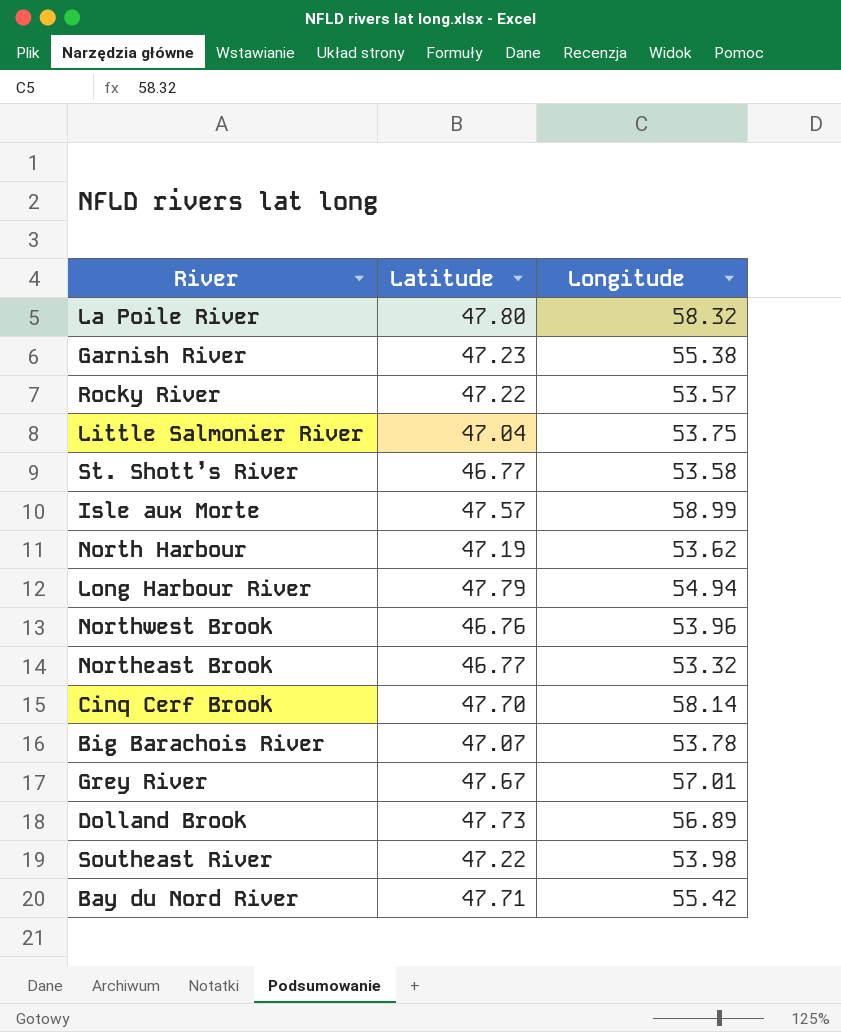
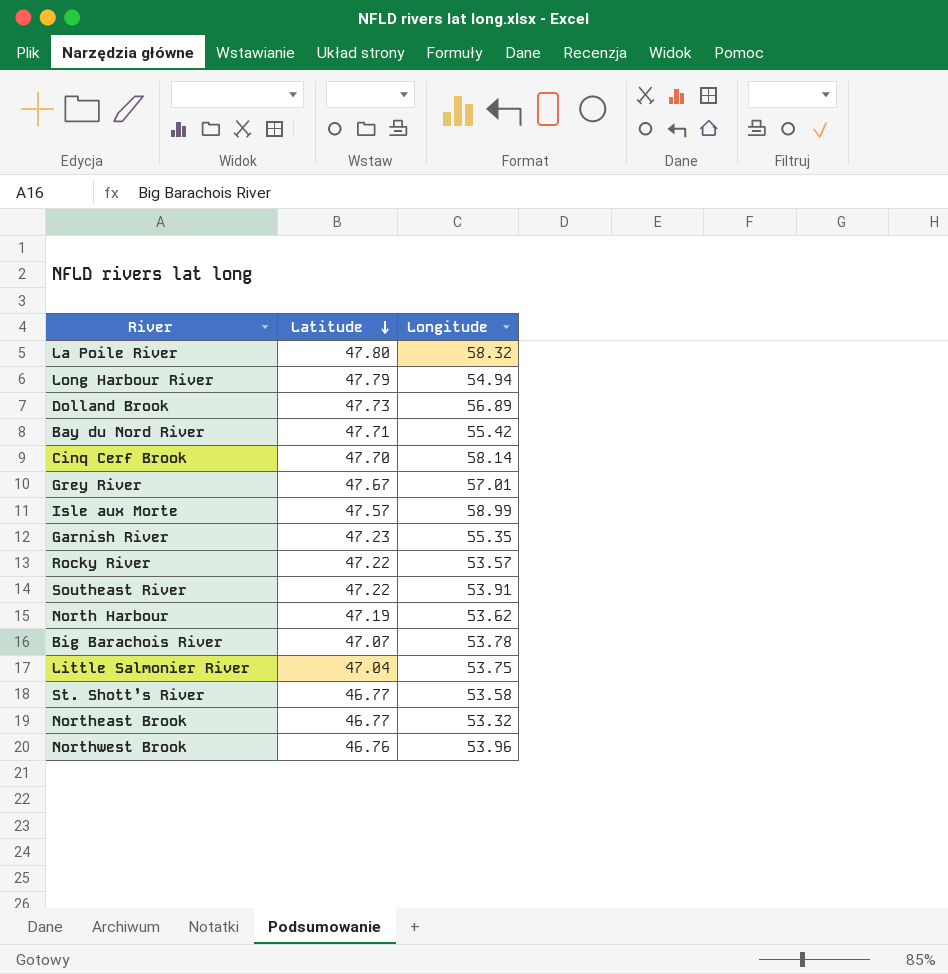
row order: none -> Latitude descending
Garnish River | Longitude: 55.38 -> 55.35
Southeast River | Longitude: 53.98 -> 53.91

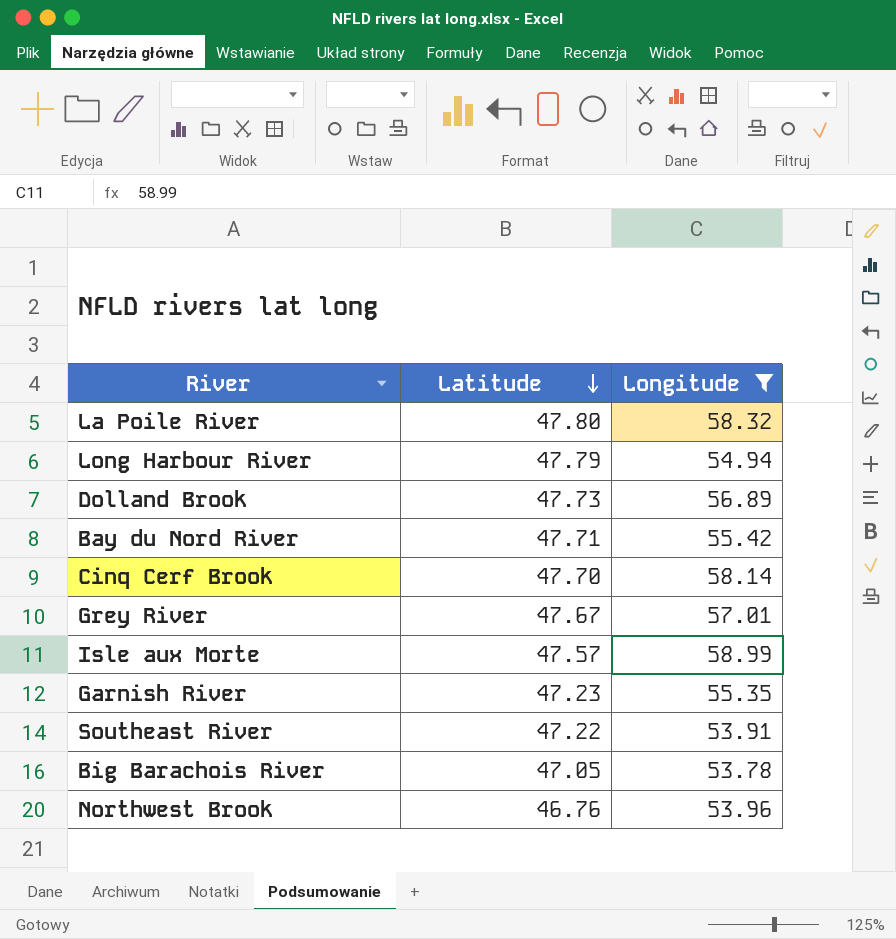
filter: none -> Longitude >= 53.78
Big Barachois River | Latitude: 47.07 -> 47.05

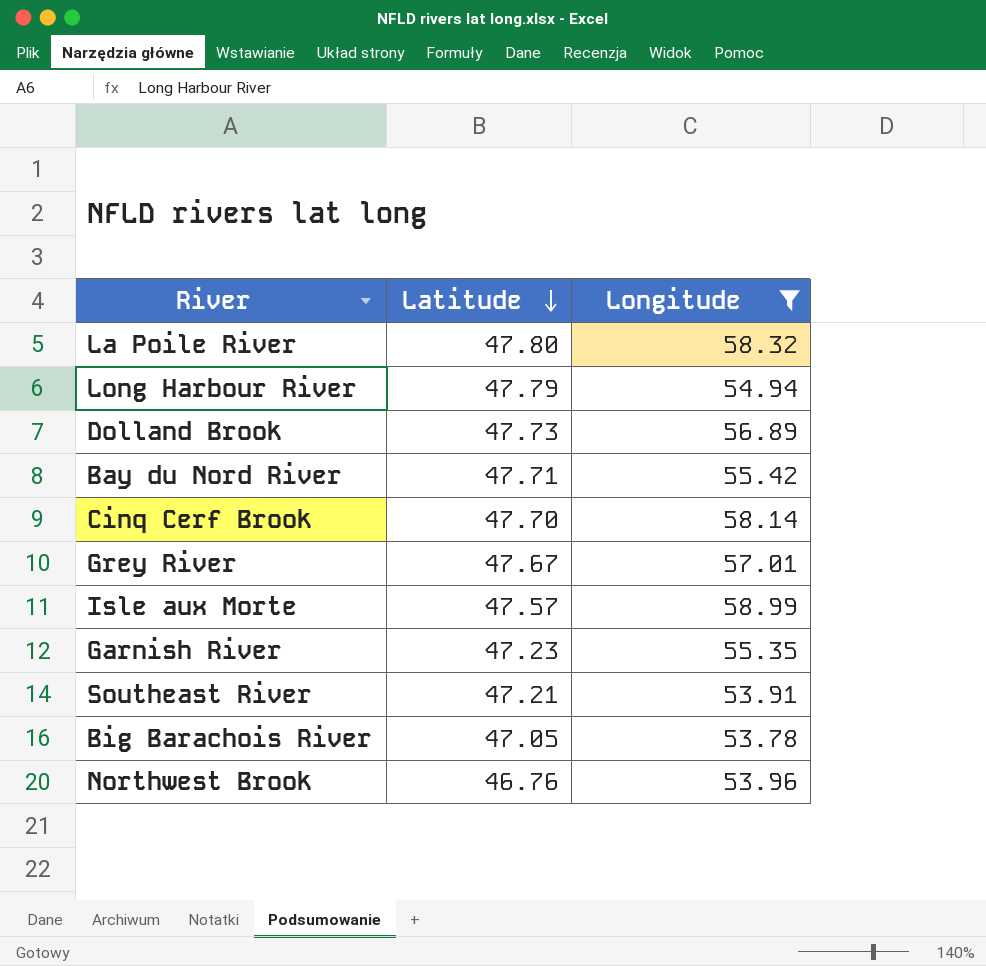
Southeast River | Latitude: 47.22 -> 47.21

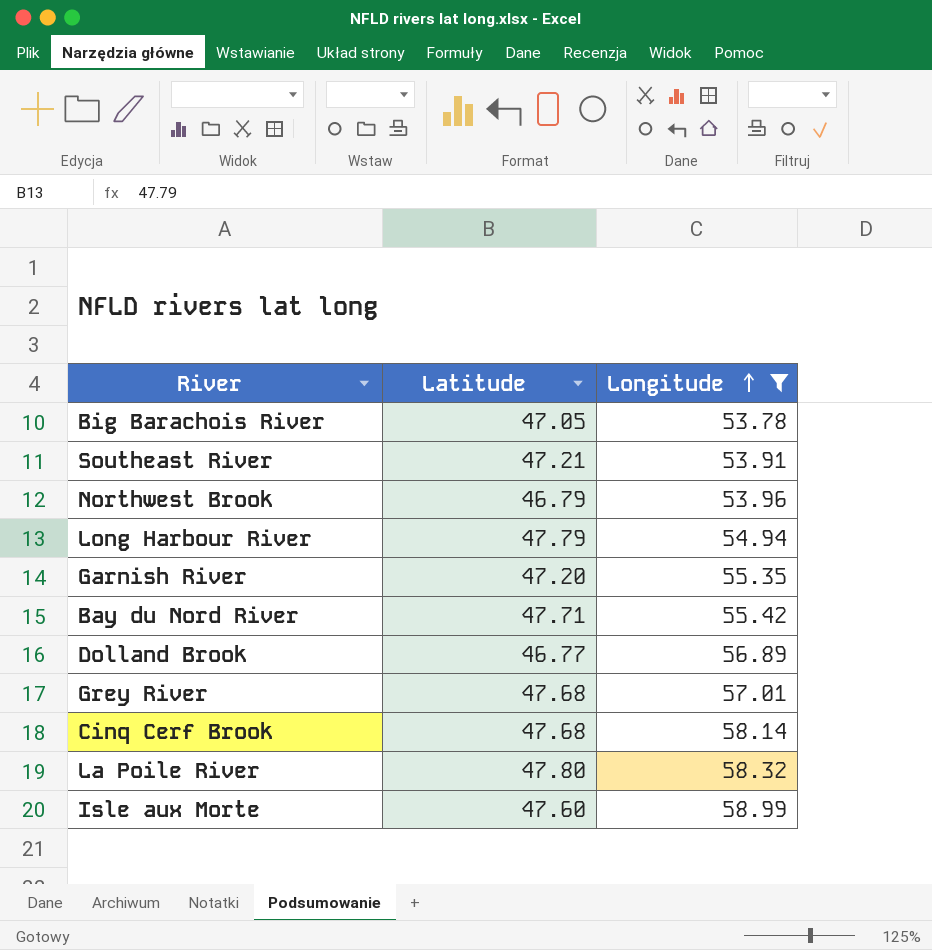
row order: Latitude descending -> Longitude ascending
Northwest Brook | Latitude: 46.76 -> 46.79
Garnish River | Latitude: 47.23 -> 47.20
Dolland Brook | Latitude: 47.73 -> 46.77
Grey River | Latitude: 47.67 -> 47.68
Cinq Cerf Brook | Latitude: 47.70 -> 47.68
Isle aux Morte | Latitude: 47.57 -> 47.60

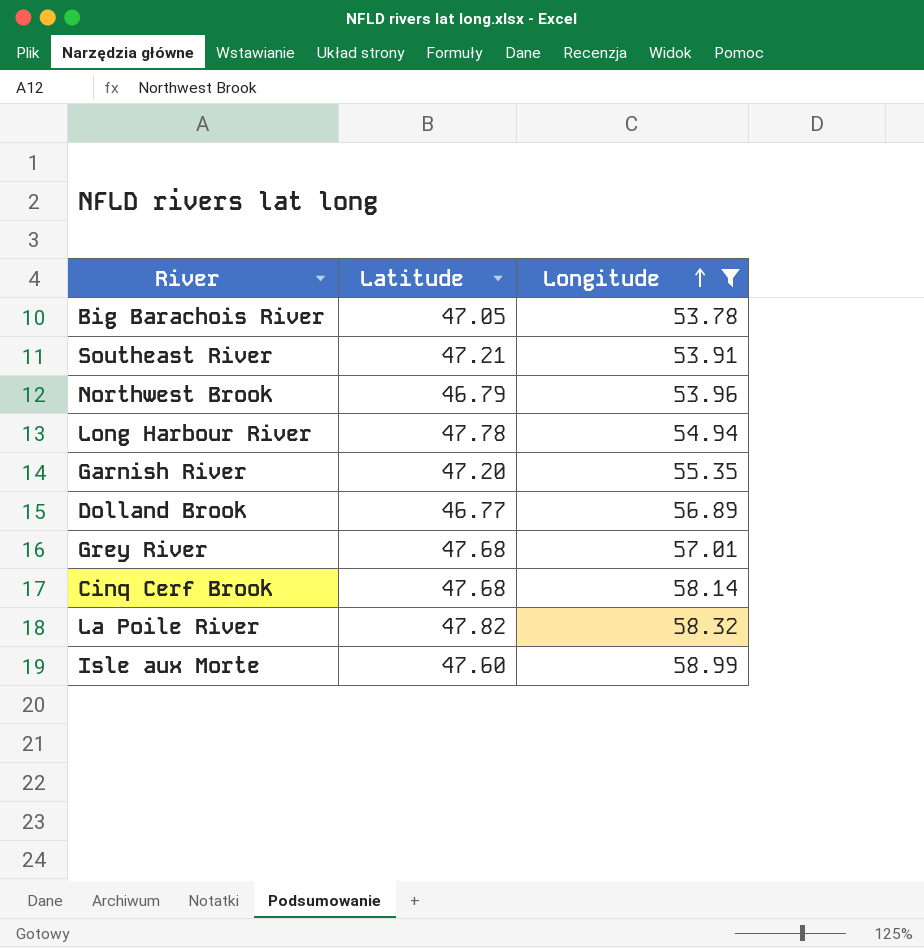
row Bay du Nord River: 47.71 | 55.42 -> none
Long Harbour River | Latitude: 47.79 -> 47.78
La Poile River | Latitude: 47.80 -> 47.82

